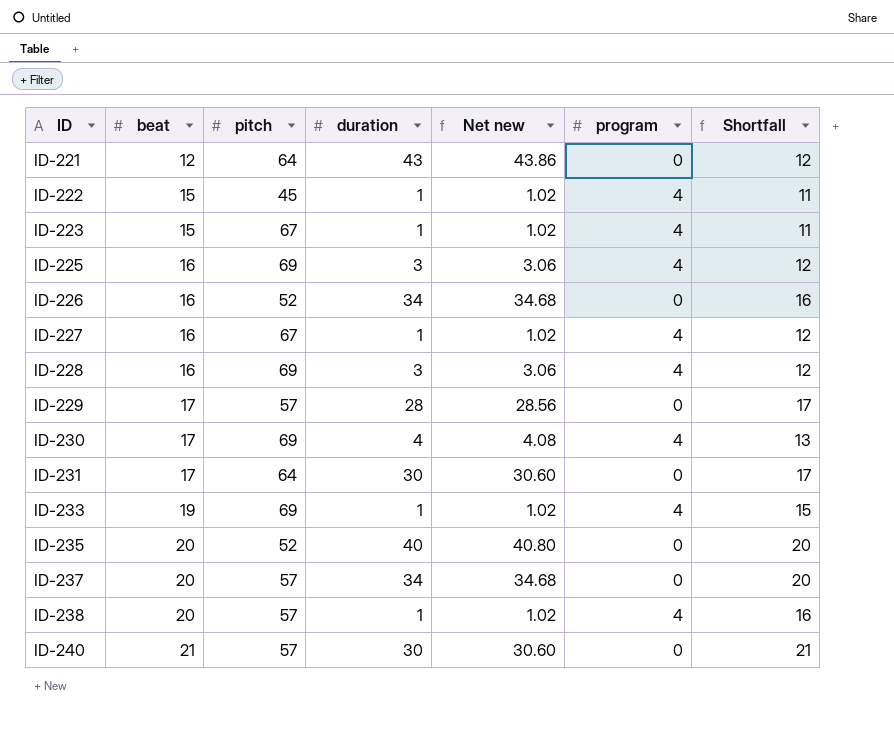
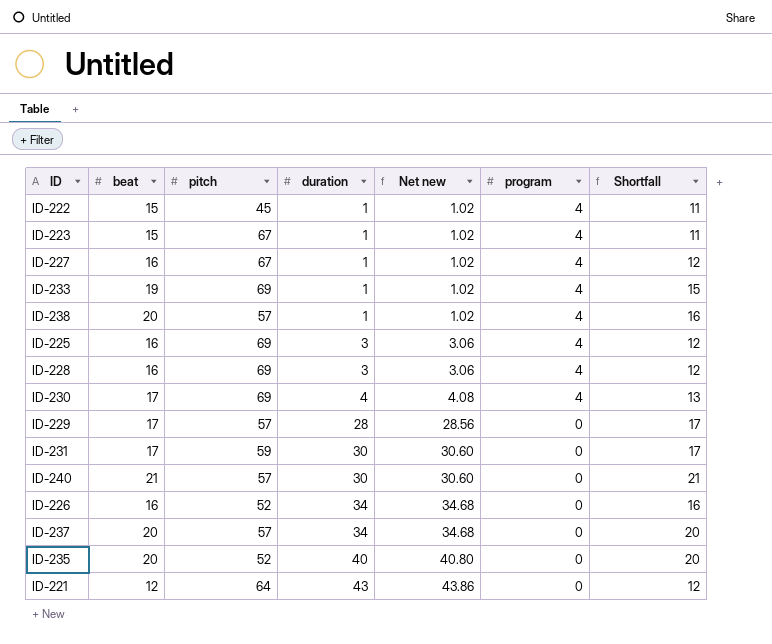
row order: ID ascending -> duration ascending
ID-231 | pitch: 64 -> 59

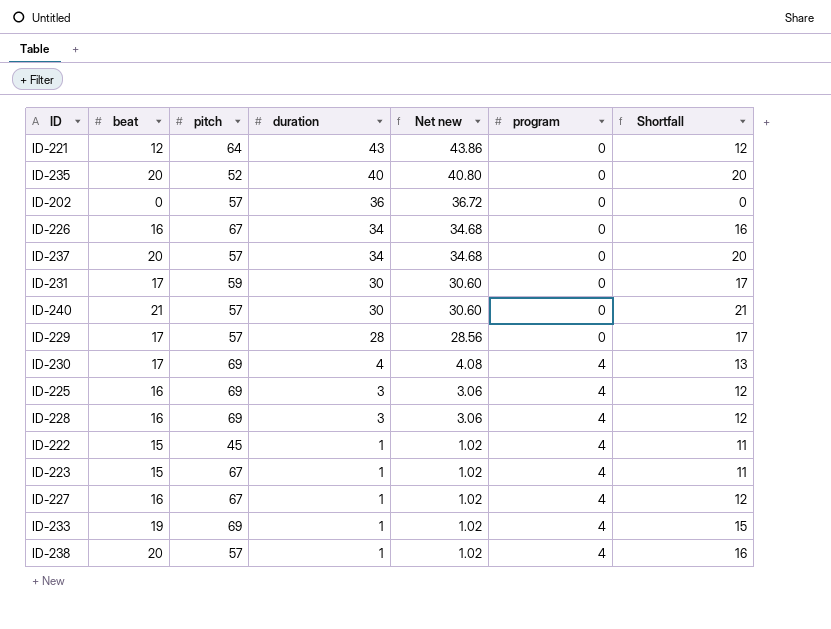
row order: duration ascending -> duration descending
row ID-202: none -> 0 | 57 | 36 | 36.72 | 0 | 0
ID-226 | pitch: 52 -> 67

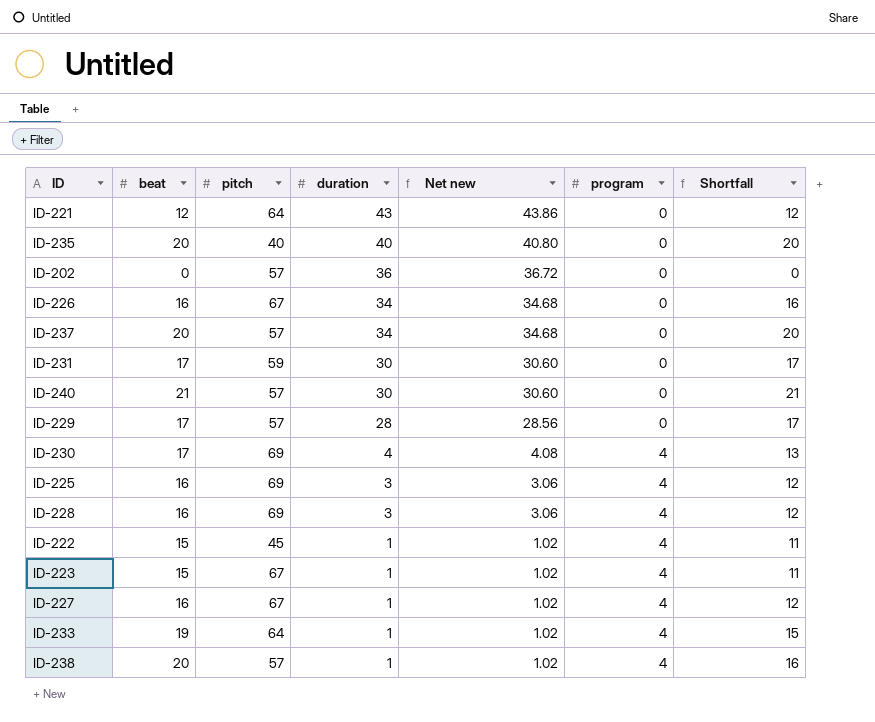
ID-235 | pitch: 52 -> 40
ID-233 | pitch: 69 -> 64

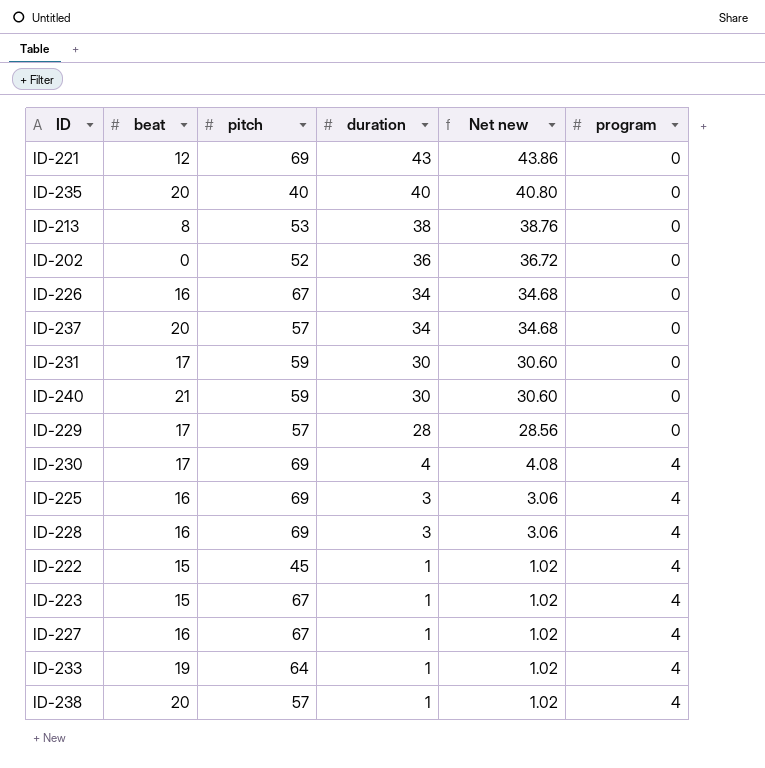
column Shortfall | formula: [beat] - [program] -> none
ID-221 | pitch: 64 -> 69
row ID-213: none -> 8 | 53 | 38 | 38.76 | 0
ID-202 | pitch: 57 -> 52
ID-240 | pitch: 57 -> 59

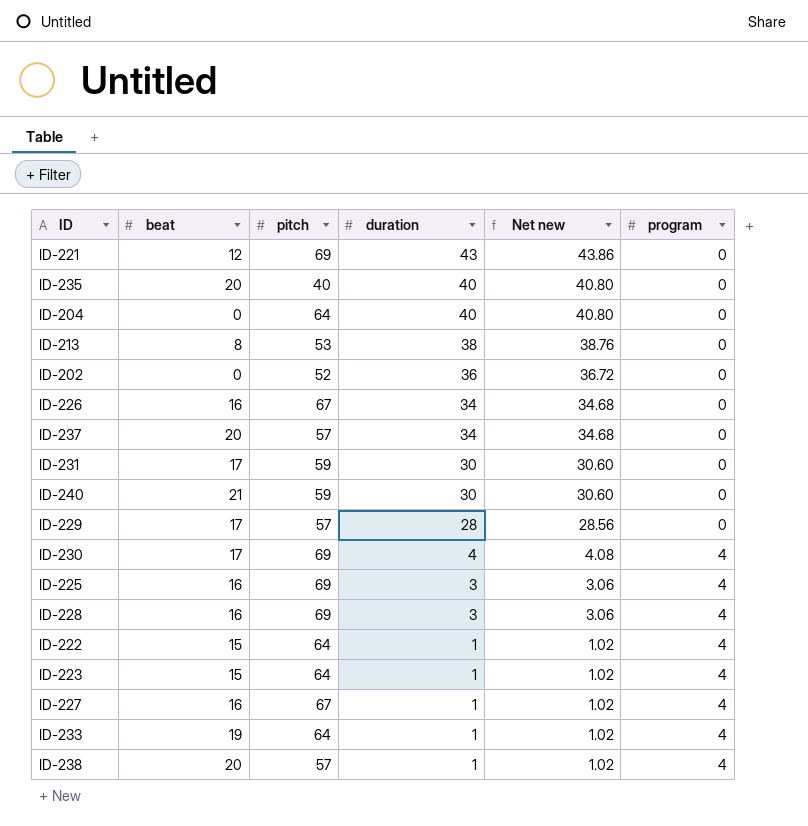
row ID-204: none -> 0 | 64 | 40 | 40.80 | 0
ID-222 | pitch: 45 -> 64
ID-223 | pitch: 67 -> 64

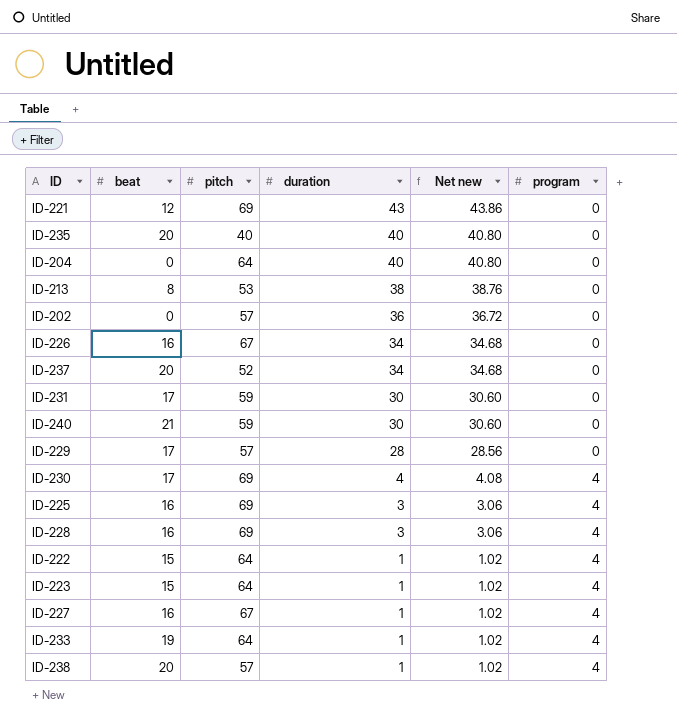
ID-202 | pitch: 52 -> 57
ID-237 | pitch: 57 -> 52

